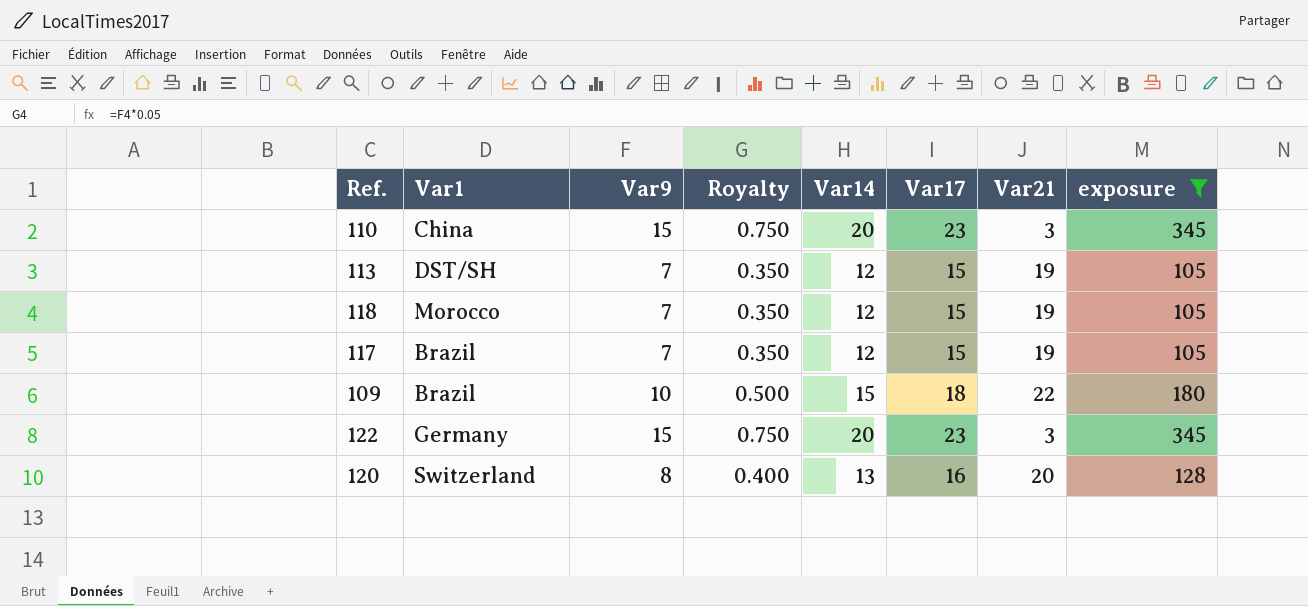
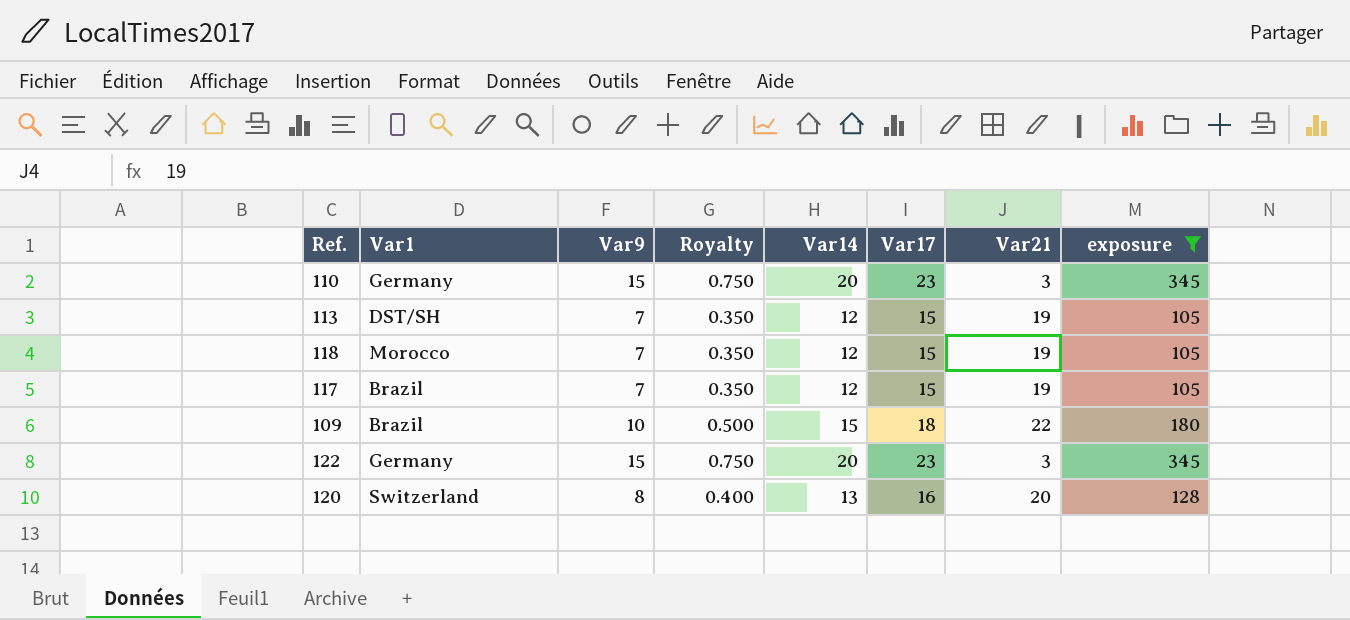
110 | Var1: China -> Germany

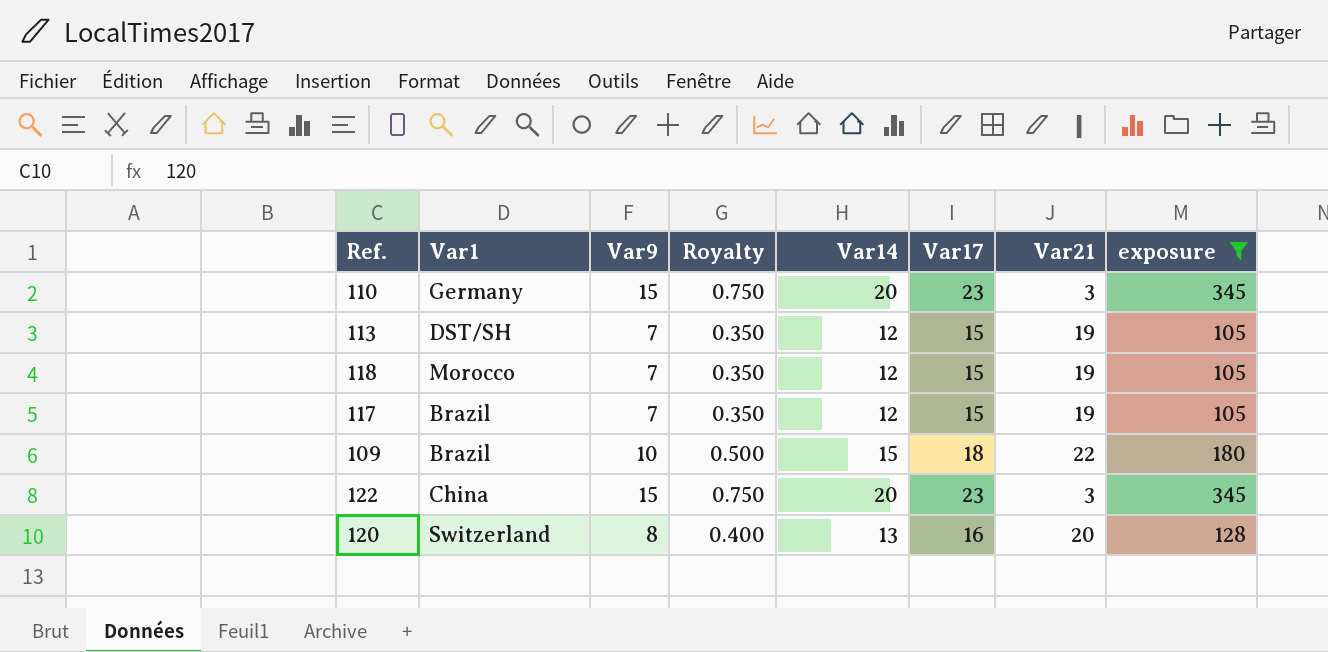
122 | Var1: Germany -> China

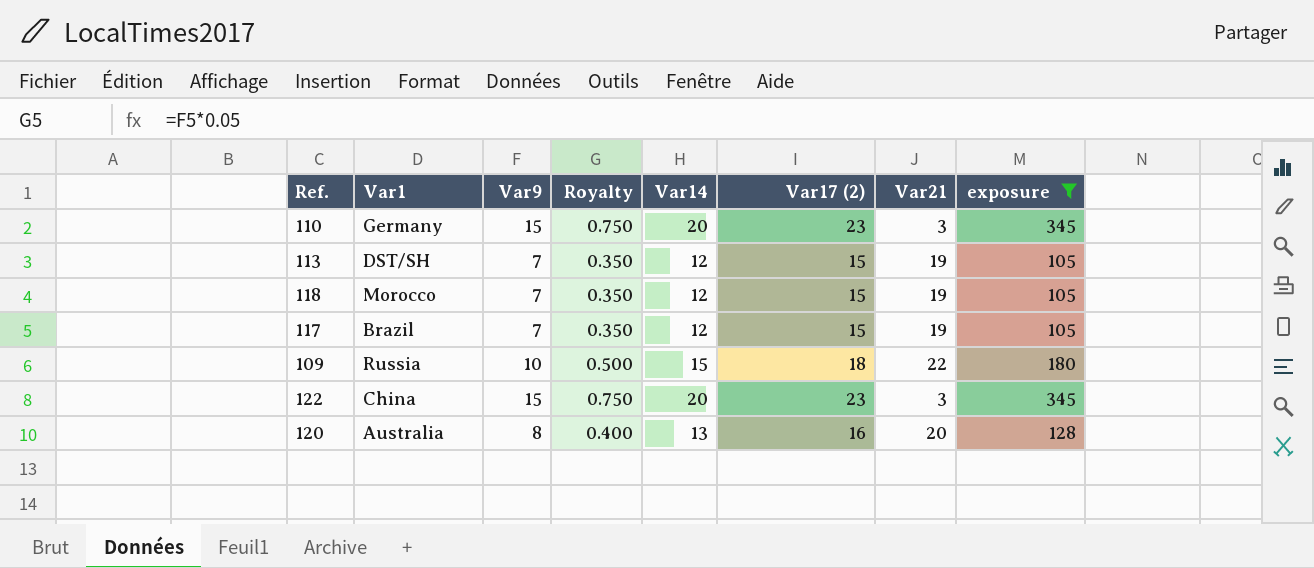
column name: Var17 -> Var17 (2)
109 | Var1: Brazil -> Russia
120 | Var1: Switzerland -> Australia

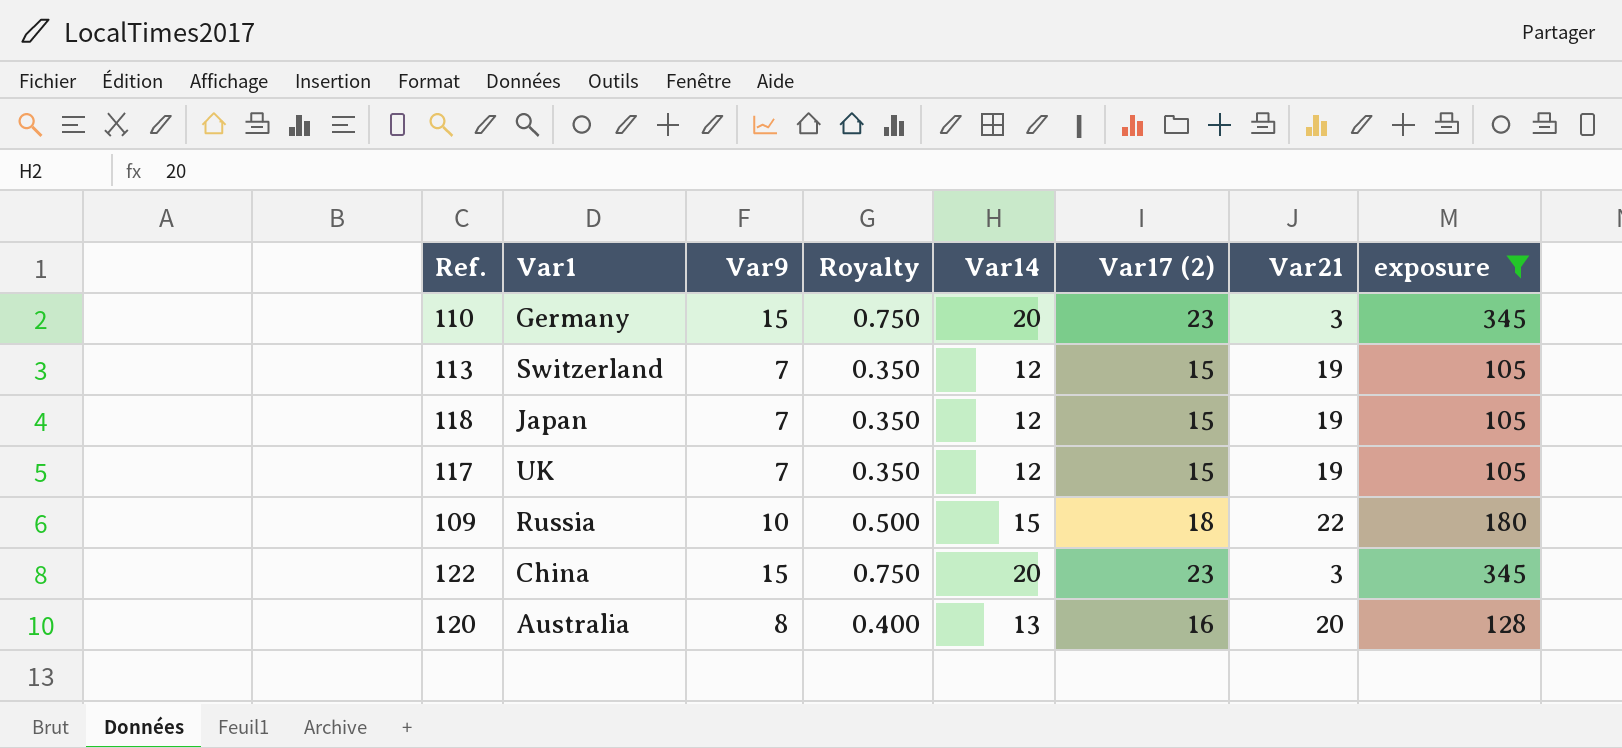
113 | Var1: DST/SH -> Switzerland
118 | Var1: Morocco -> Japan
117 | Var1: Brazil -> UK

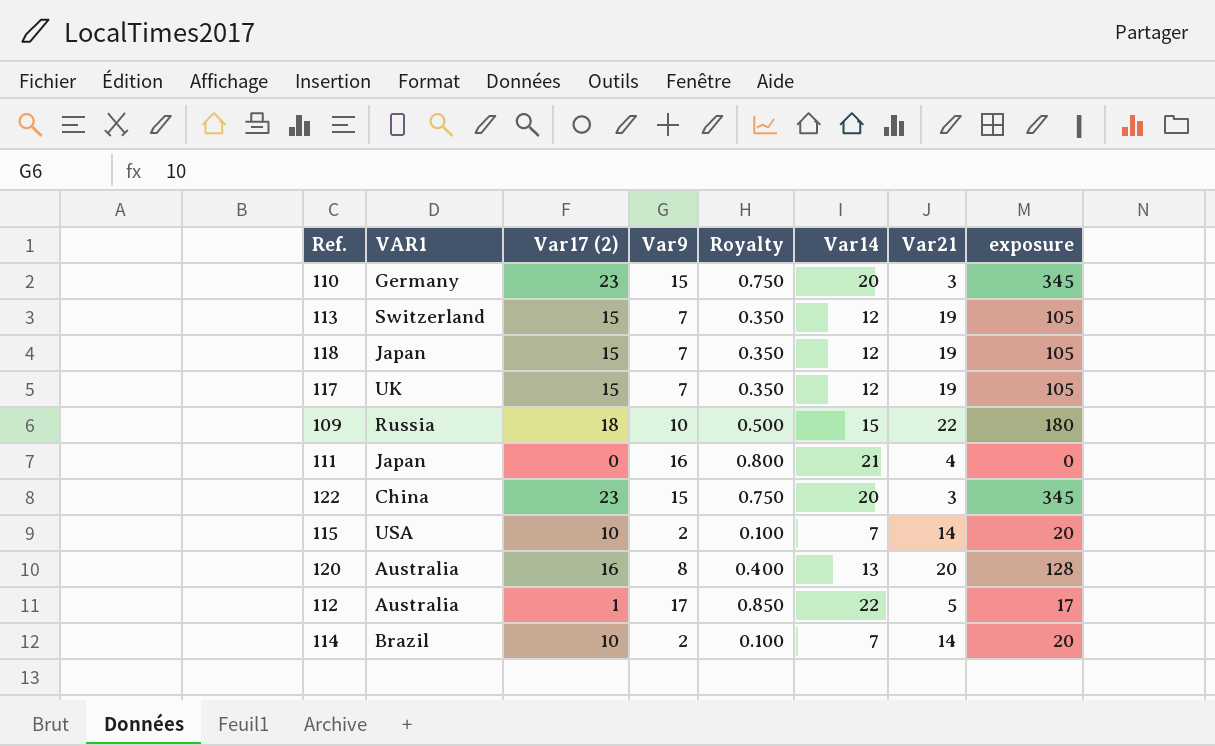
filter: exposure >= 105 -> none
column name: Var1 -> VAR1
column Var17 (2) | position: 6 -> 3

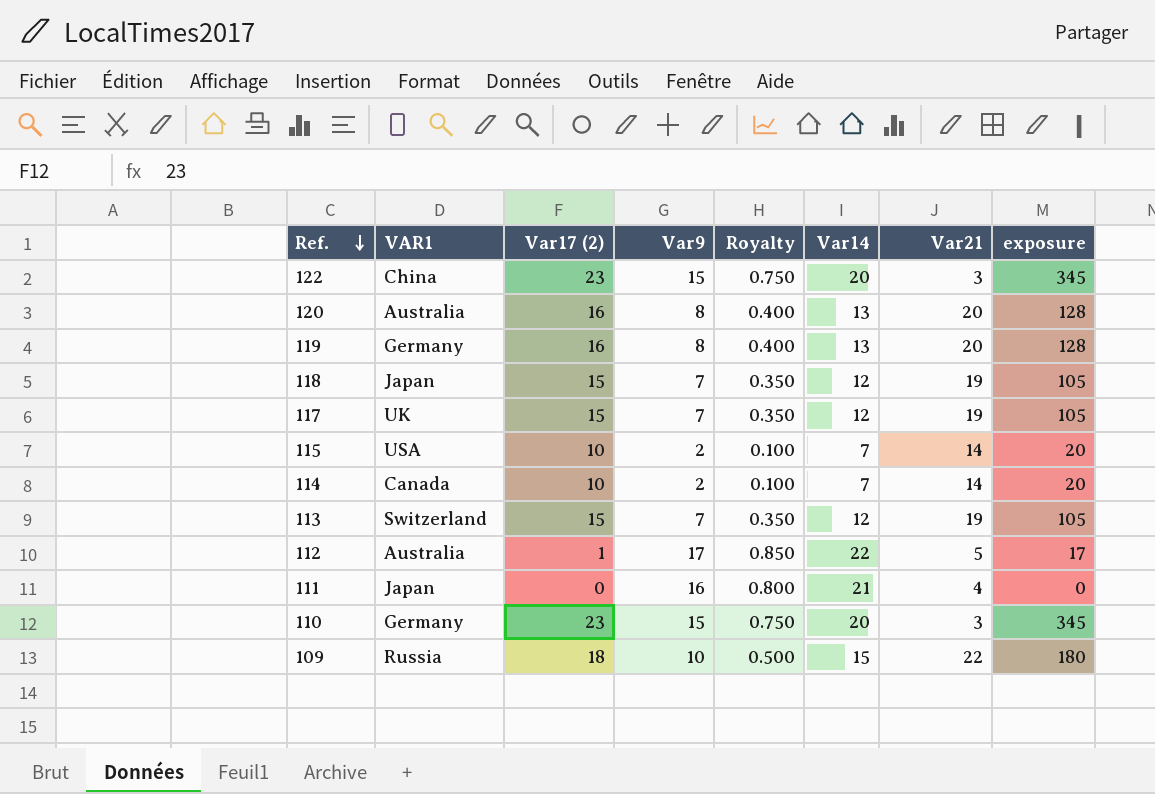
row order: none -> Ref. descending
row 119: none -> Germany | 16 | 8 | 0.400 | 13 | 20 | 128
114 | VAR1: Brazil -> Canada

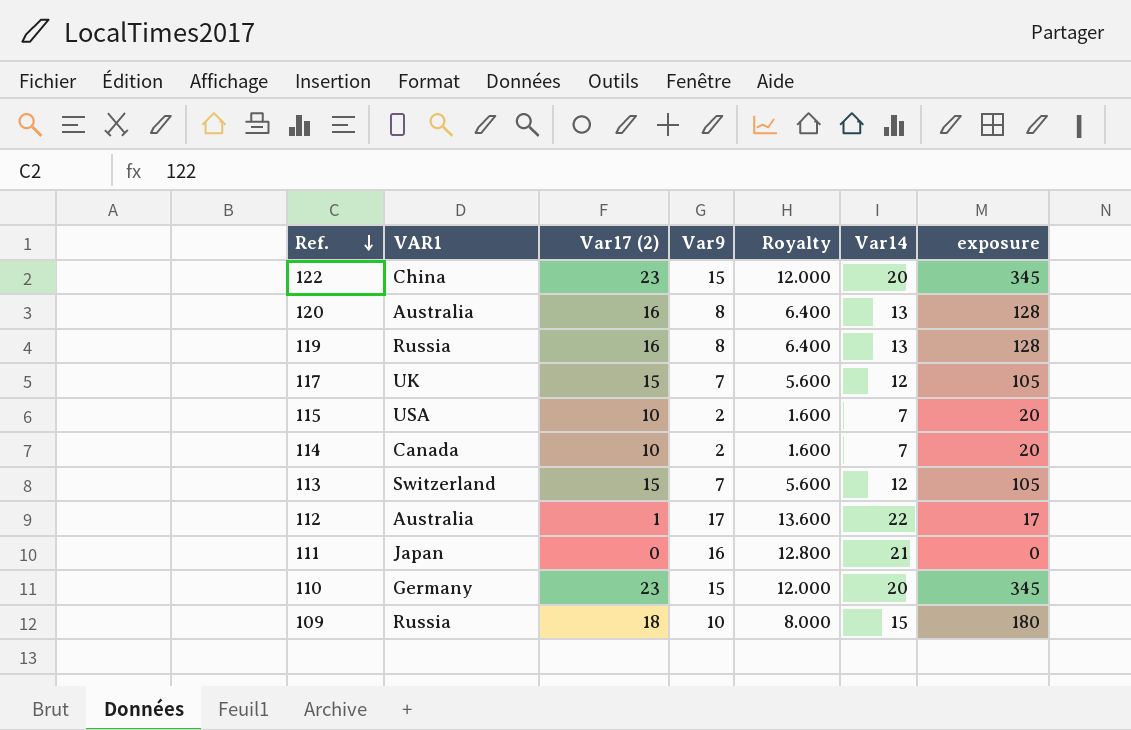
column Var21 | position: 7 -> none
column Royalty | formula: [Var9] * 0.05 -> [Var9] * 0.8
row 118: Japan | 15 | 7 | 0.350 | 12 | 19 | 105 -> none
119 | VAR1: Germany -> Russia

